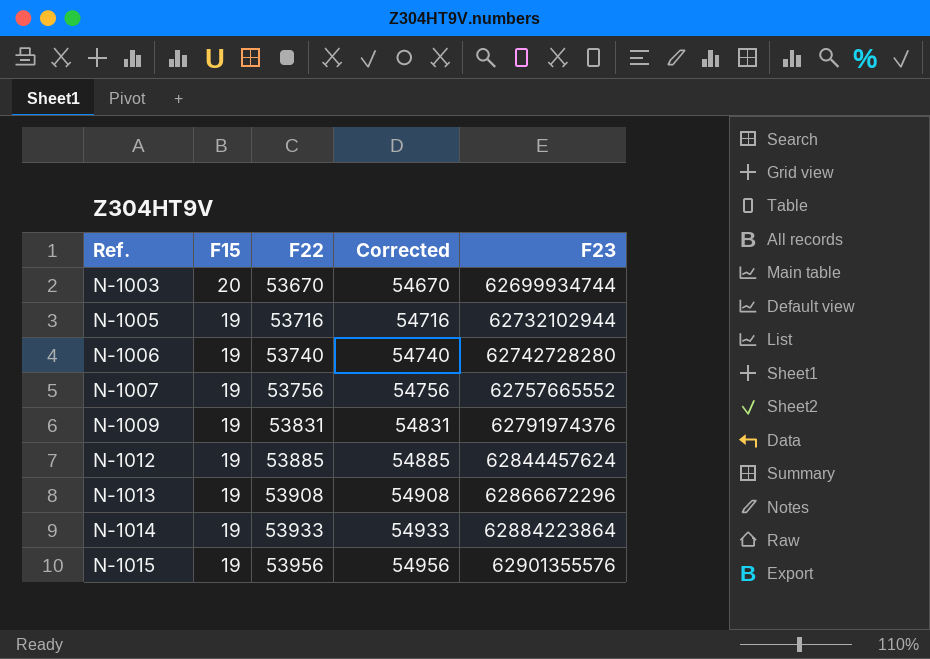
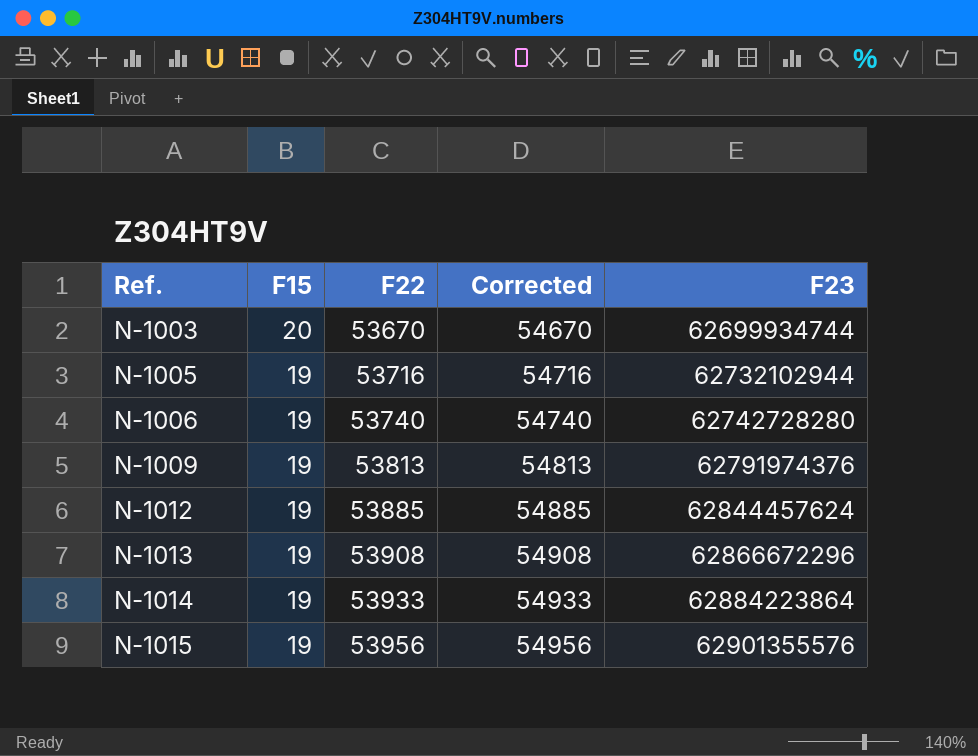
row N-1007: 19 | 53756 | 54756 | 62757665552 -> none
N-1009 | F22: 53831 -> 53813
N-1009 | Corrected: 54831 -> 54813

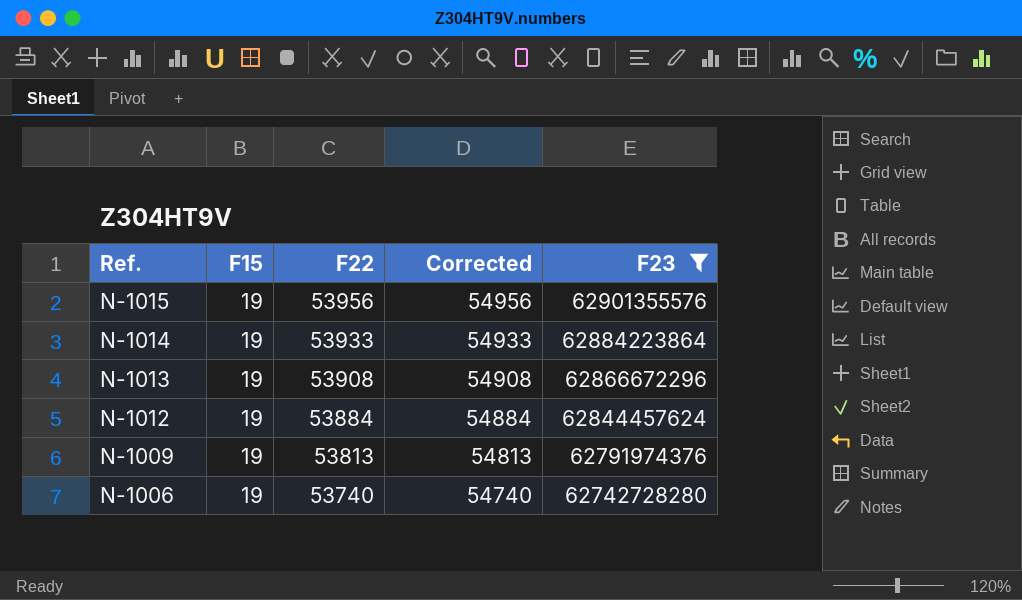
filter: none -> F23 >= 62742728280
row order: Ref. ascending -> Ref. descending
N-1012 | F22: 53885 -> 53884
N-1012 | Corrected: 54885 -> 54884

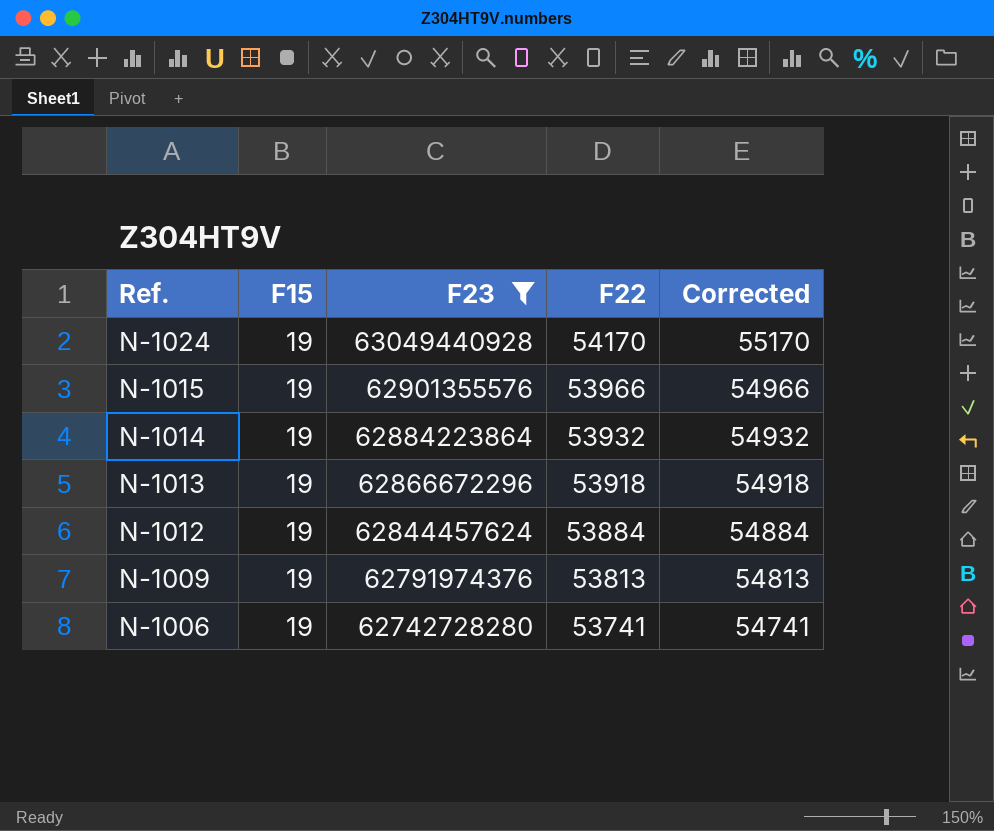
column F23 | position: 5 -> 3
row N-1024: none -> 19 | 63049440928 | 54170 | 55170
N-1015 | F22: 53956 -> 53966
N-1015 | Corrected: 54956 -> 54966
N-1014 | F22: 53933 -> 53932
N-1014 | Corrected: 54933 -> 54932
N-1013 | F22: 53908 -> 53918
N-1013 | Corrected: 54908 -> 54918
N-1006 | F22: 53740 -> 53741
N-1006 | Corrected: 54740 -> 54741

